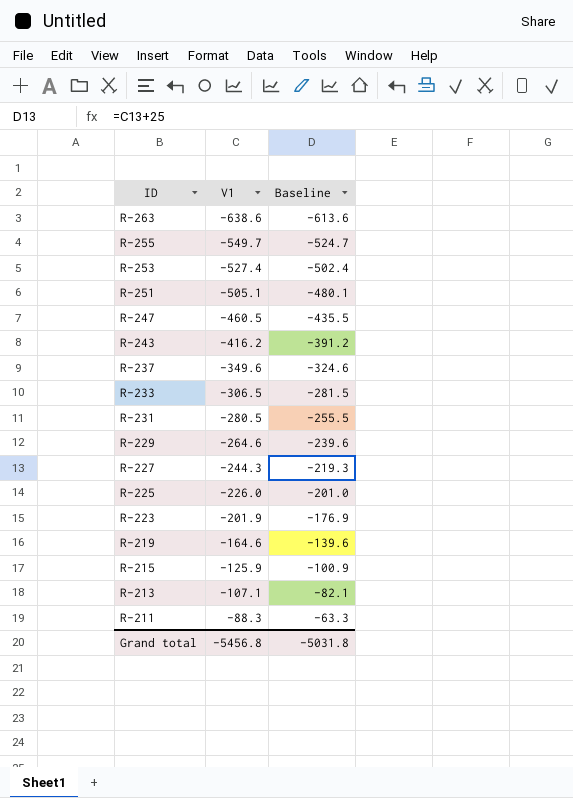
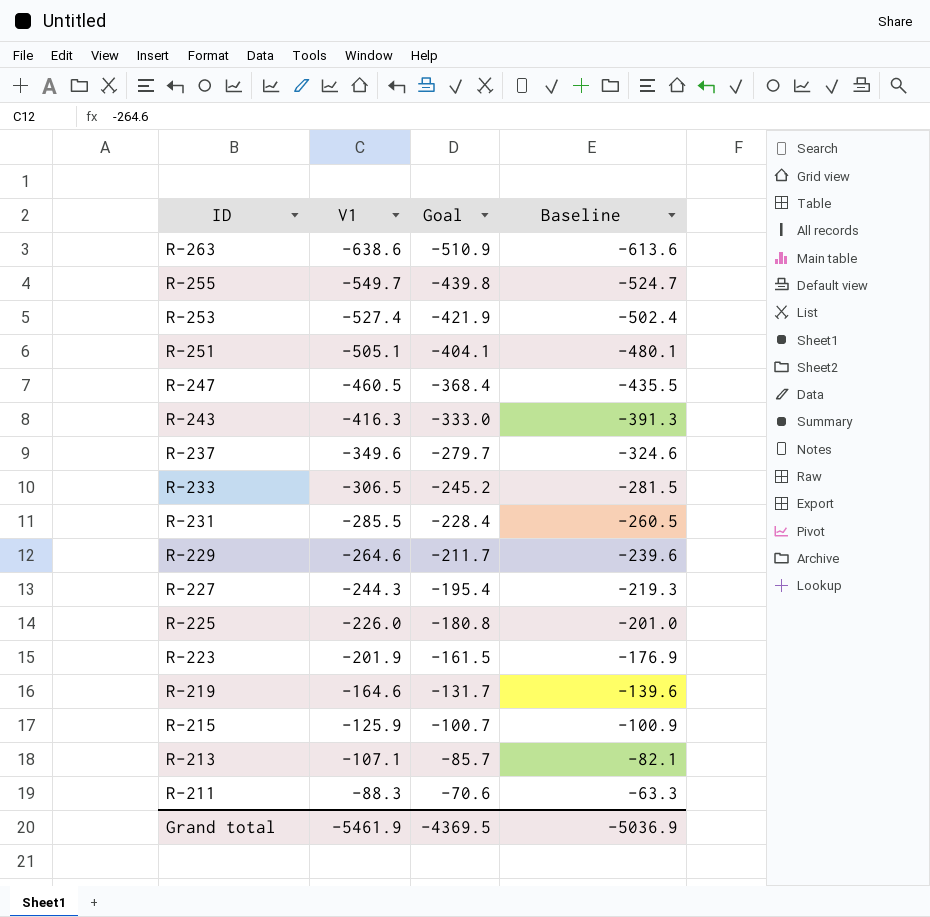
column Goal | formula: none -> [V1] * 0.8
R-243 | V1: -416.2 -> -416.3
R-243 | Baseline: -391.2 -> -391.3
R-231 | V1: -280.5 -> -285.5
R-231 | Baseline: -255.5 -> -260.5
Grand total | V1: -5456.8 -> -5461.9
Grand total | Baseline: -5031.8 -> -5036.9

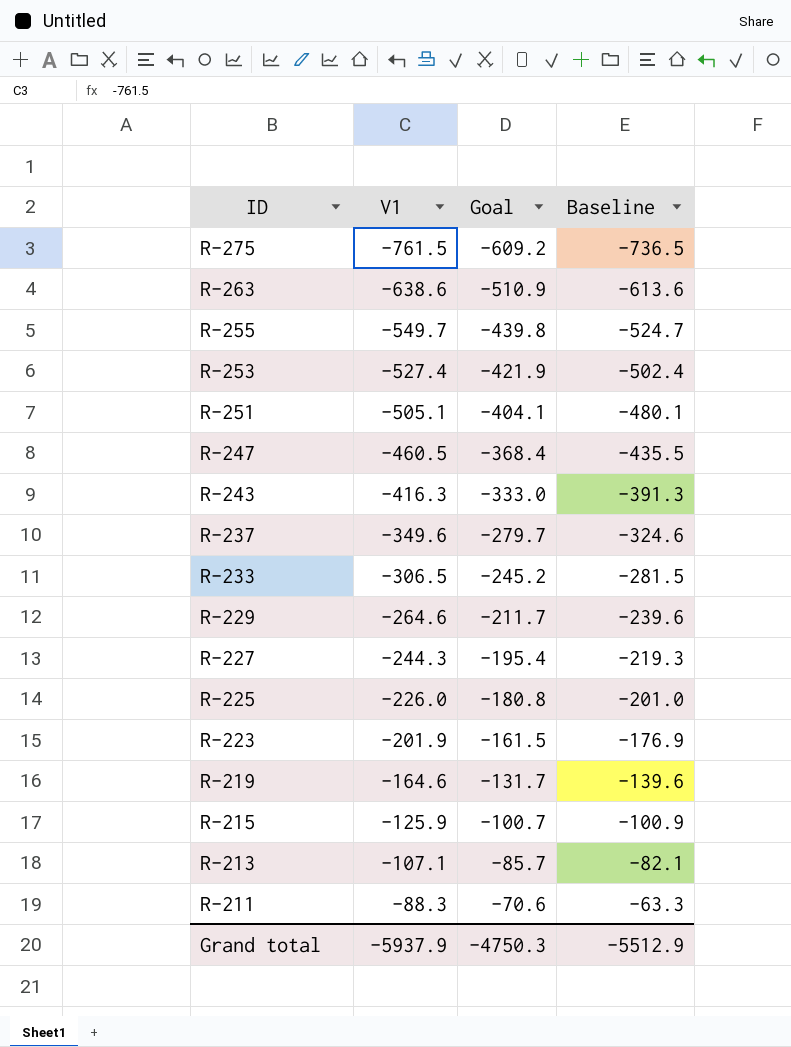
row R-231: -285.5 | -228.4 | -260.5 -> none
row R-275: none -> -761.5 | -609.2 | -736.5
Grand total | V1: -5461.9 -> -5937.9
Grand total | Goal: -4369.5 -> -4750.3
Grand total | Baseline: -5036.9 -> -5512.9

